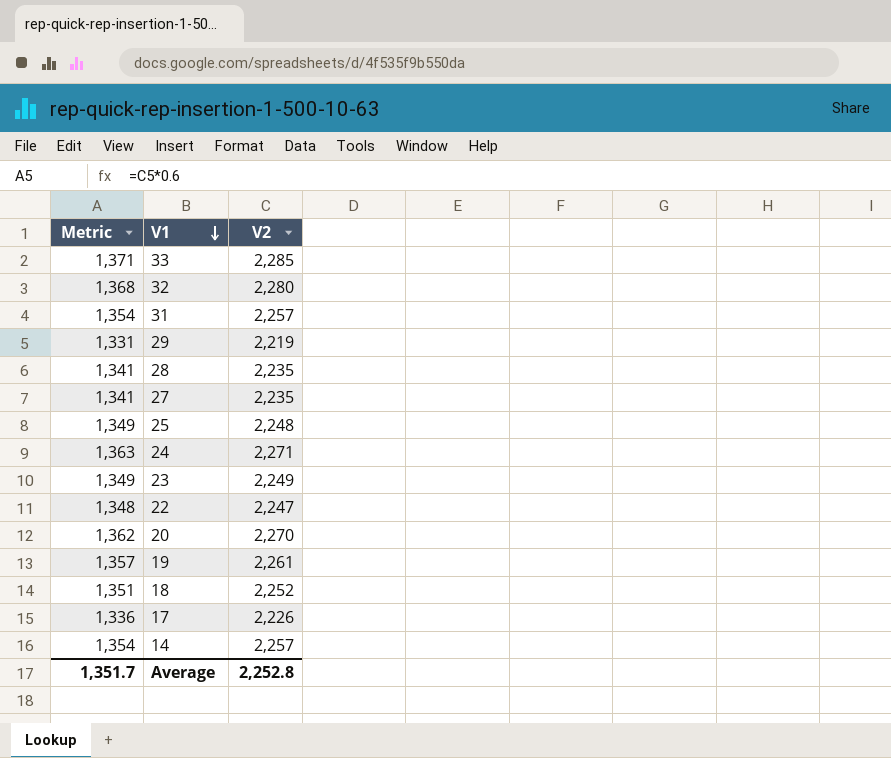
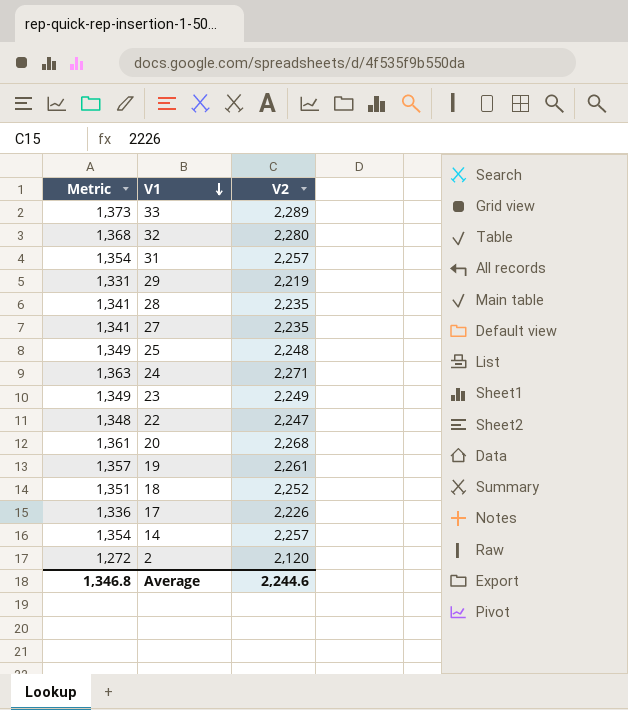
33 | Metric: 1,371 -> 1,373
33 | V2: 2,285 -> 2,289
20 | Metric: 1,362 -> 1,361
20 | V2: 2,270 -> 2,268
row 2: none -> 1,272 | 2,120
Average | Metric: 1,351.7 -> 1,346.8
Average | V2: 2,252.8 -> 2,244.6

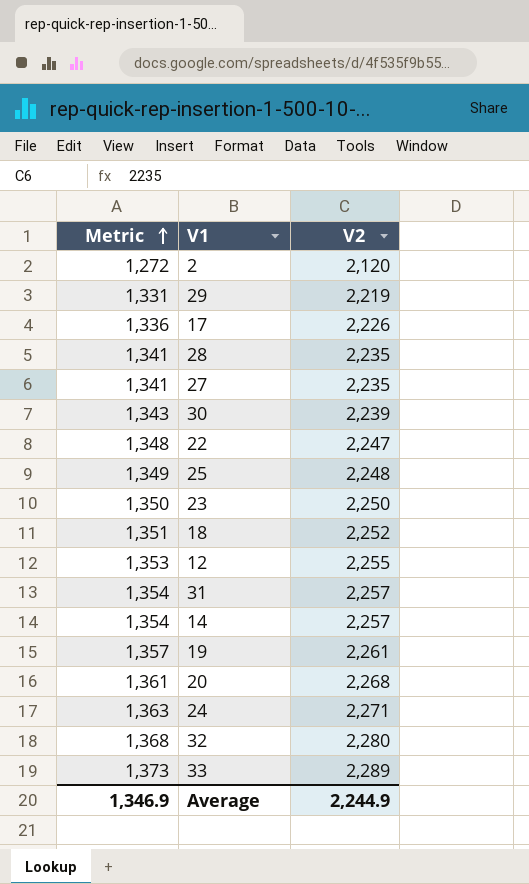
row order: V1 descending -> Metric ascending
row 30: none -> 1,343 | 2,239
23 | Metric: 1,349 -> 1,350
23 | V2: 2,249 -> 2,250
row 12: none -> 1,353 | 2,255
Average | Metric: 1,346.8 -> 1,346.9
Average | V2: 2,244.6 -> 2,244.9

